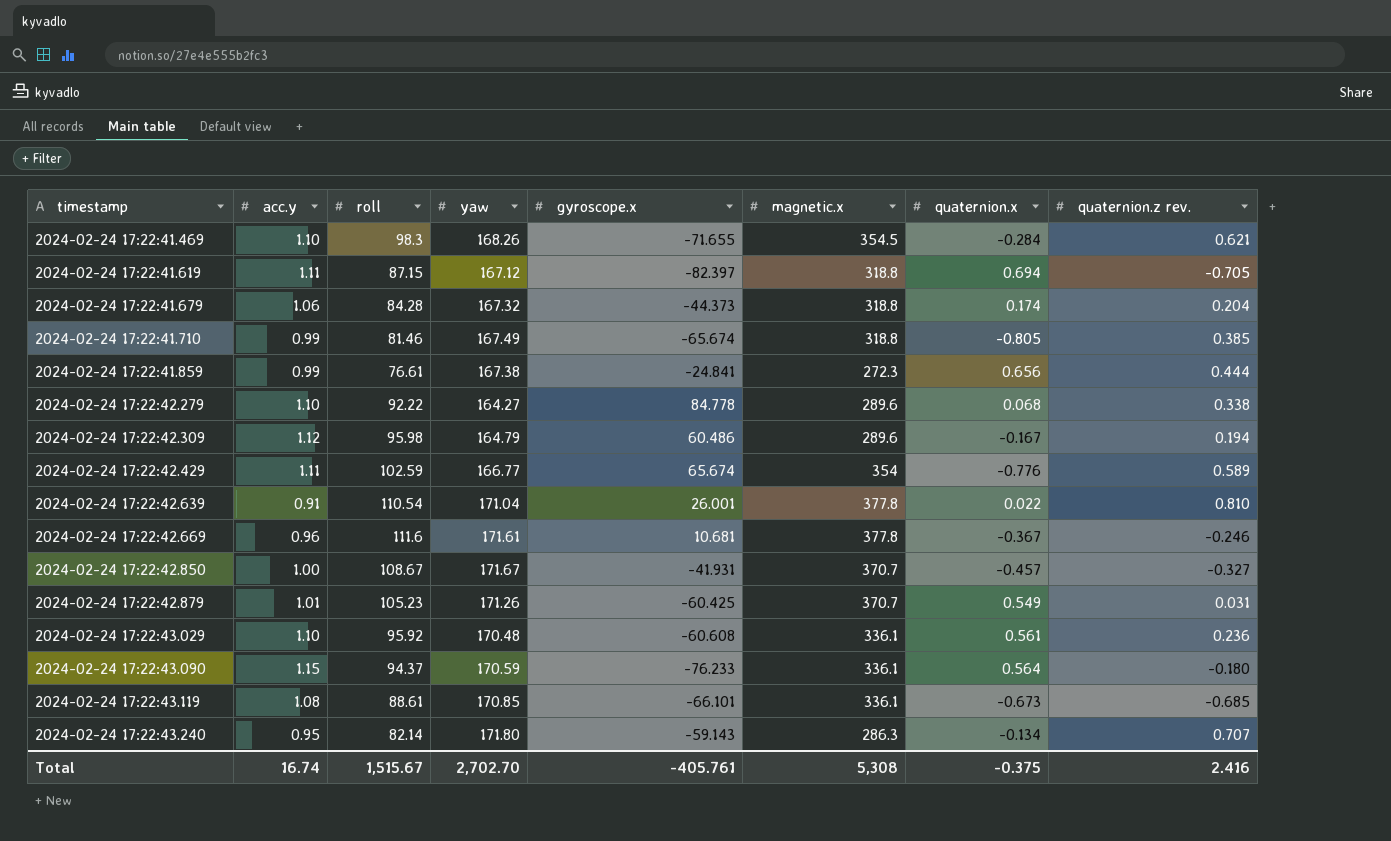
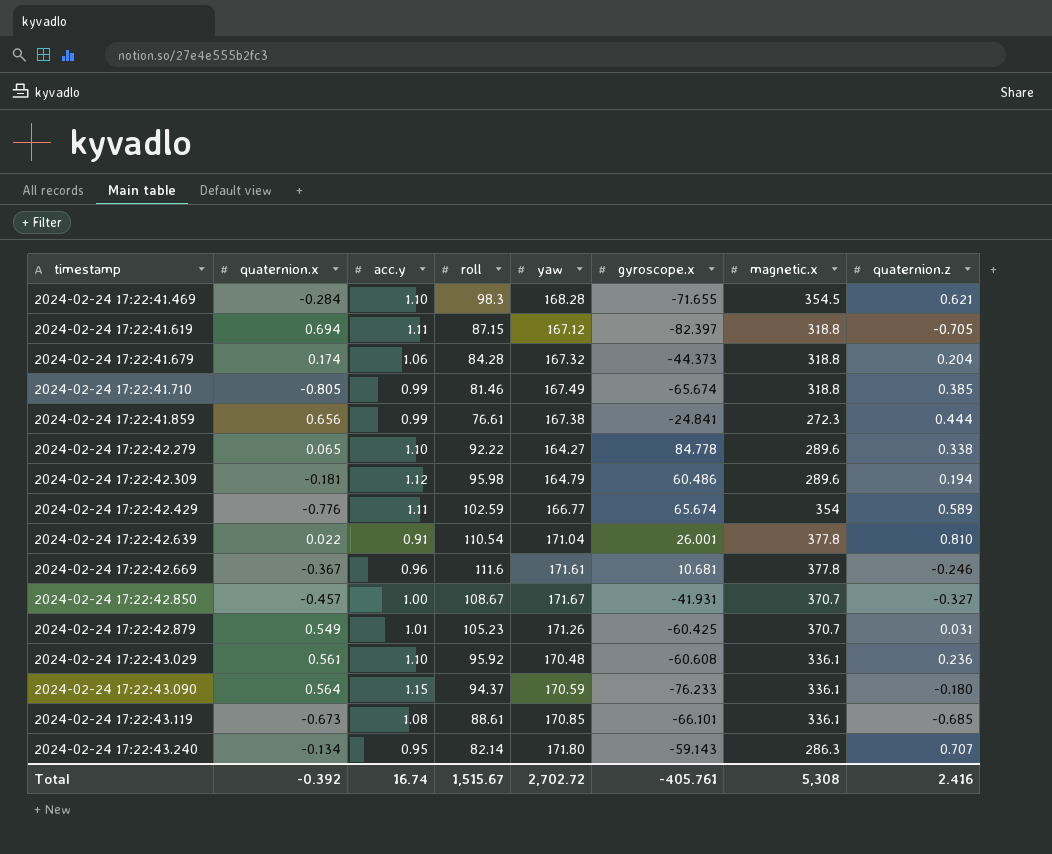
column quaternion.x | position: 7 -> 2
column name: quaternion.z rev. -> quaternion.z
2024-02-24 17:22:41.469 | yaw: 168.26 -> 168.28
2024-02-24 17:22:42.279 | quaternion.x: 0.068 -> 0.065
2024-02-24 17:22:42.309 | quaternion.x: -0.167 -> -0.181
Total | quaternion.x: -0.375 -> -0.392
Total | yaw: 2,702.70 -> 2,702.72

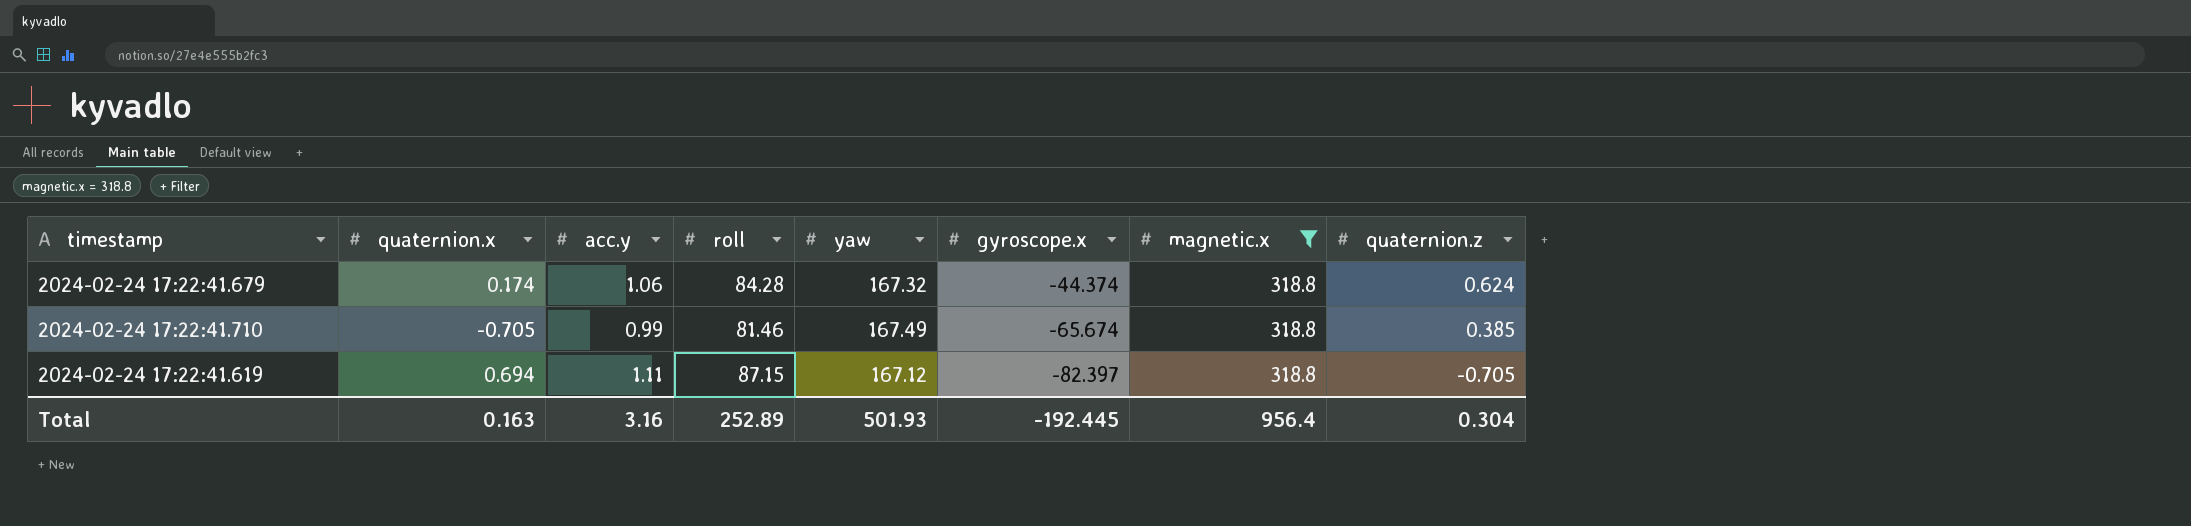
filter: none -> magnetic.x = 318.8
row order: timestamp ascending -> gyroscope.x descending
2024-02-24 17:22:41.679 | gyroscope.x: -44.373 -> -44.374
2024-02-24 17:22:41.679 | quaternion.z: 0.204 -> 0.624
2024-02-24 17:22:41.710 | quaternion.x: -0.805 -> -0.705
Total | quaternion.x: -0.392 -> 0.163
Total | acc.y: 16.74 -> 3.16
Total | roll: 1,515.67 -> 252.89
Total | yaw: 2,702.72 -> 501.93
Total | gyroscope.x: -405.761 -> -192.445
Total | magnetic.x: 5,308 -> 956.4
Total | quaternion.z: 2.416 -> 0.304

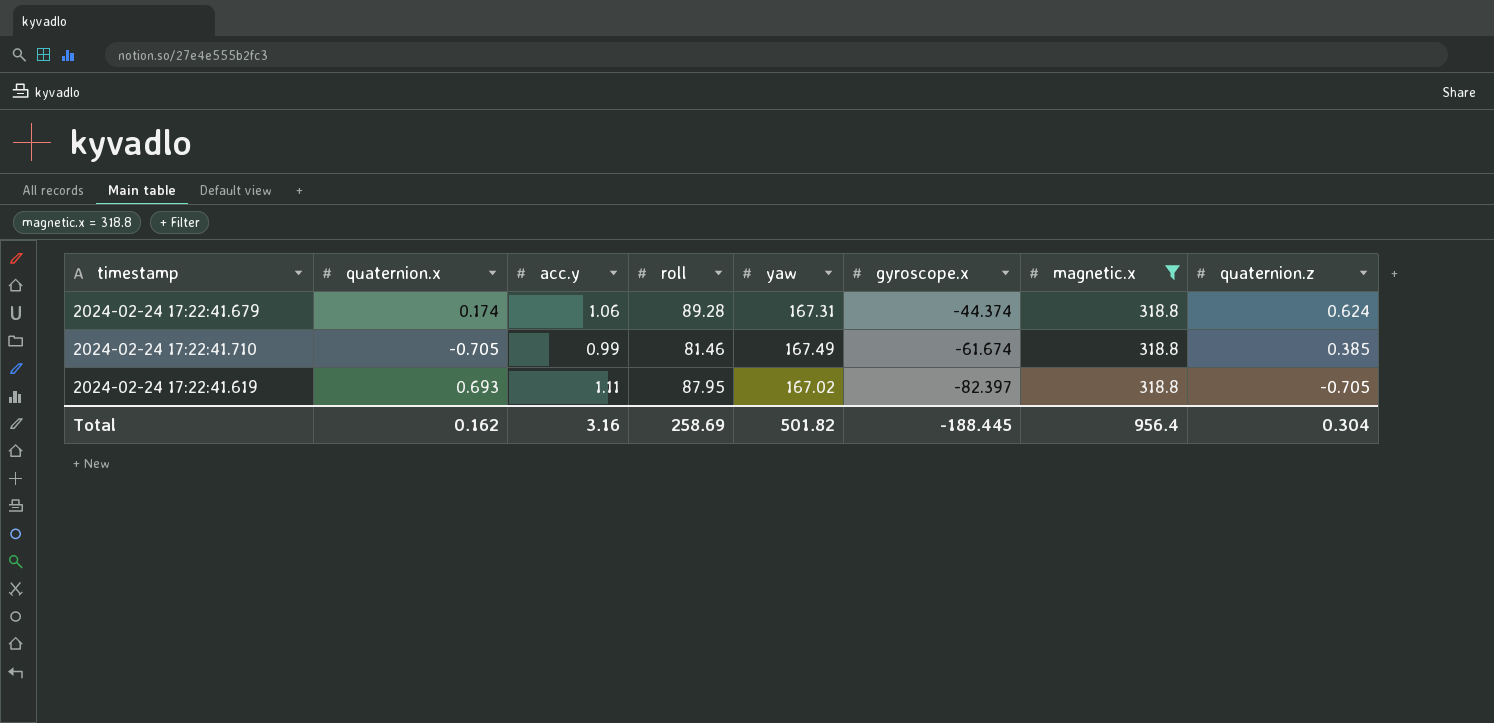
2024-02-24 17:22:41.679 | roll: 84.28 -> 89.28
2024-02-24 17:22:41.679 | yaw: 167.32 -> 167.31
2024-02-24 17:22:41.710 | gyroscope.x: -65.674 -> -61.674
2024-02-24 17:22:41.619 | quaternion.x: 0.694 -> 0.693
2024-02-24 17:22:41.619 | roll: 87.15 -> 87.95
2024-02-24 17:22:41.619 | yaw: 167.12 -> 167.02
Total | quaternion.x: 0.163 -> 0.162
Total | roll: 252.89 -> 258.69
Total | yaw: 501.93 -> 501.82
Total | gyroscope.x: -192.445 -> -188.445

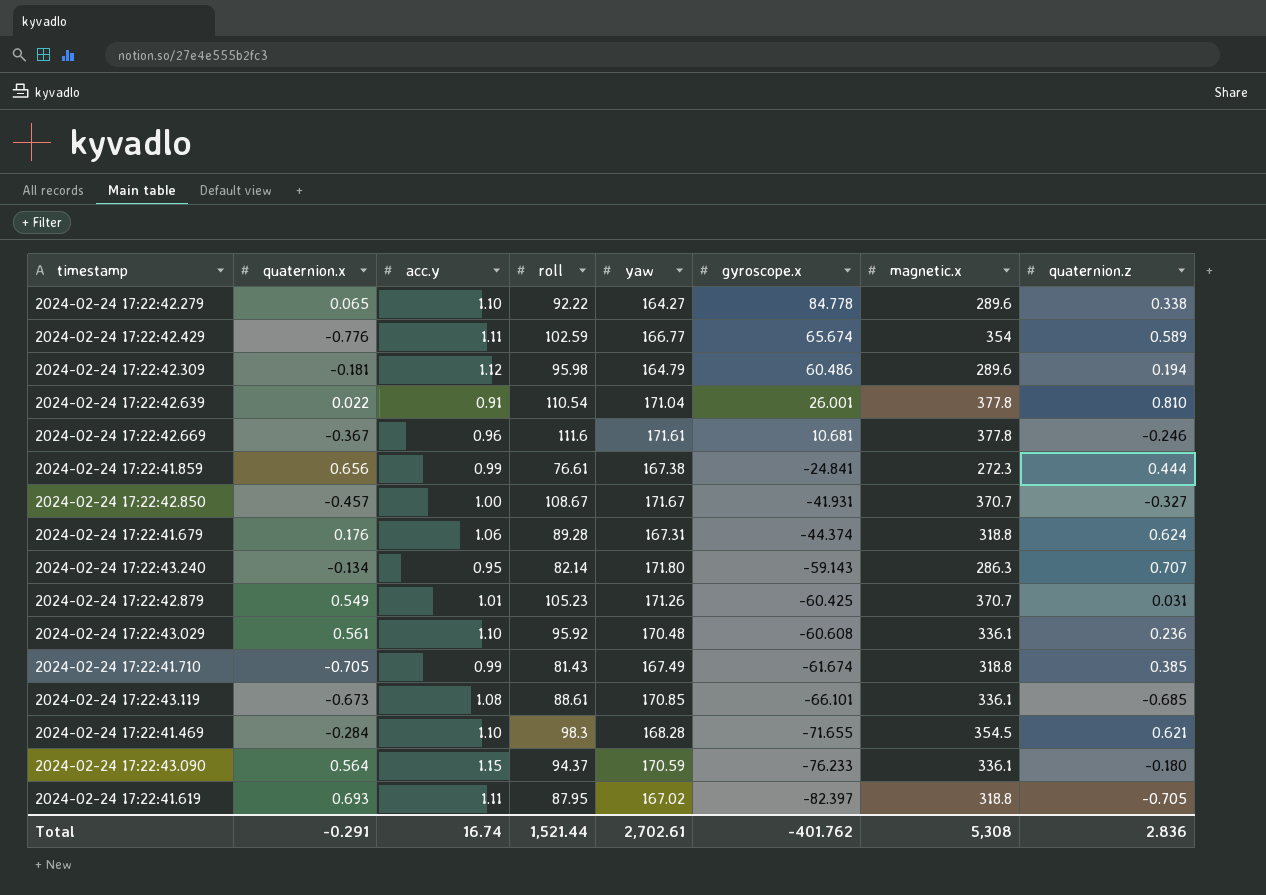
filter: magnetic.x = 318.8 -> none
2024-02-24 17:22:41.679 | quaternion.x: 0.174 -> 0.176
2024-02-24 17:22:41.710 | roll: 81.46 -> 81.43
Total | quaternion.x: 0.162 -> -0.291
Total | acc.y: 3.16 -> 16.74
Total | roll: 258.69 -> 1,521.44
Total | yaw: 501.82 -> 2,702.61
Total | gyroscope.x: -188.445 -> -401.762
Total | magnetic.x: 956.4 -> 5,308
Total | quaternion.z: 0.304 -> 2.836

